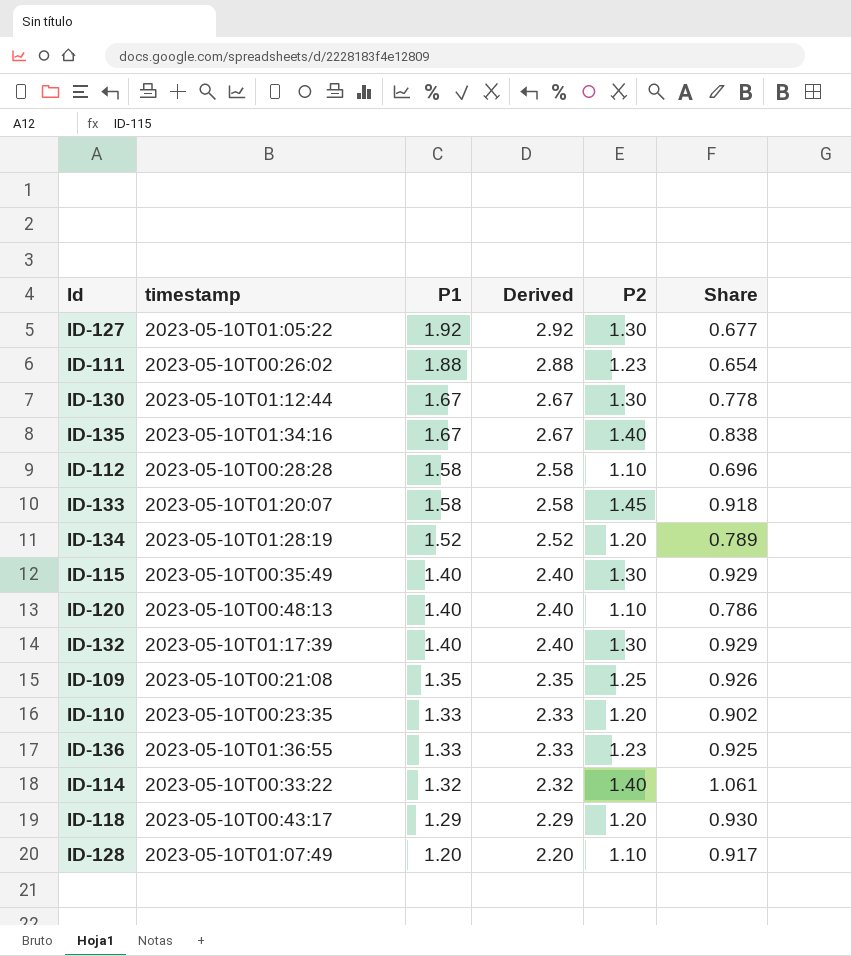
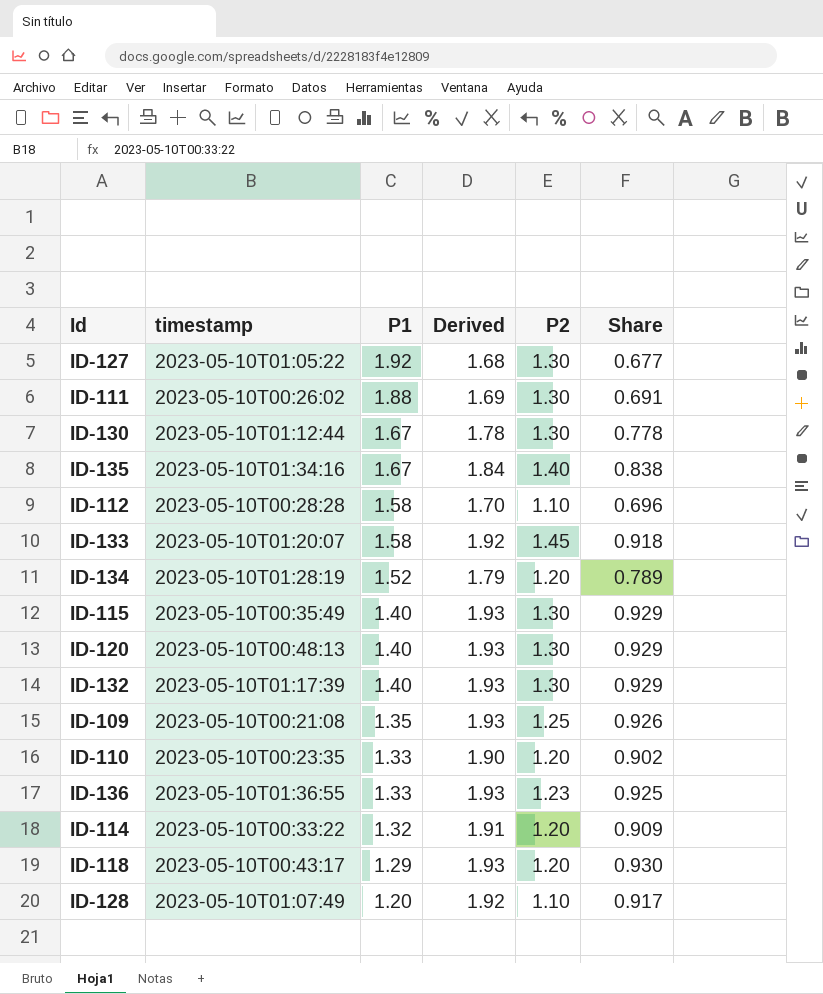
column Derived | formula: [P1] + 1 -> [Share] + 1
ID-111 | P2: 1.23 -> 1.30
ID-111 | Share: 0.654 -> 0.691
ID-120 | P2: 1.10 -> 1.30
ID-120 | Share: 0.786 -> 0.929
ID-114 | P2: 1.40 -> 1.20
ID-114 | Share: 1.061 -> 0.909

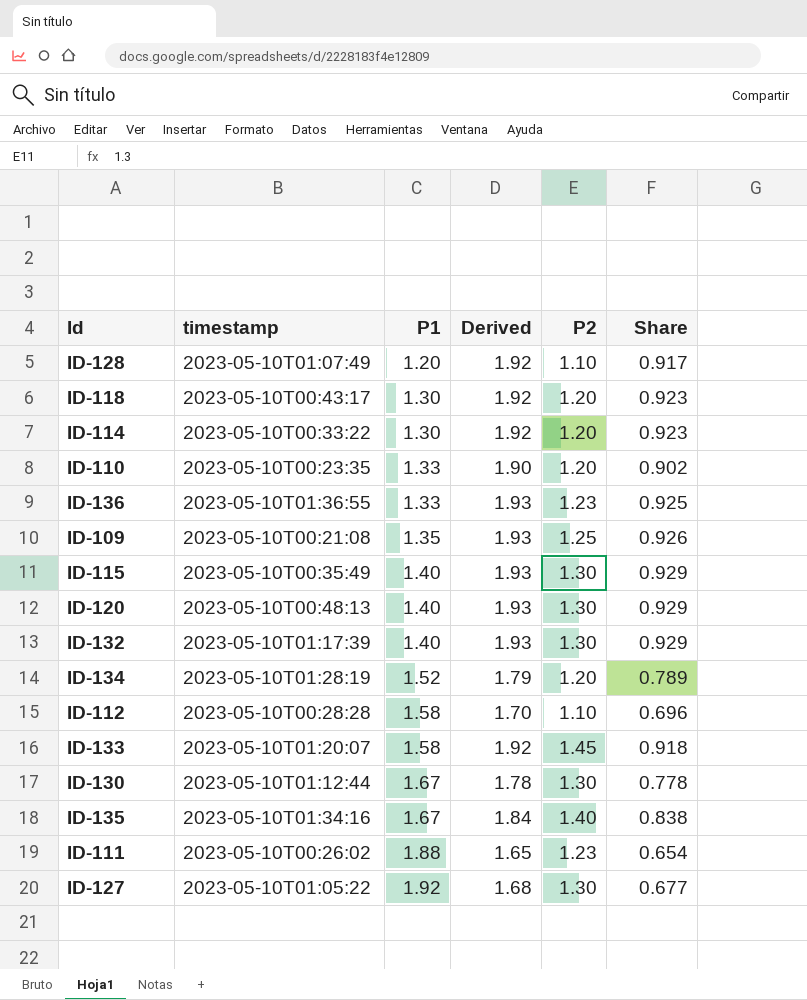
row order: P1 descending -> P1 ascending
ID-118 | P1: 1.29 -> 1.30
ID-118 | Derived: 1.93 -> 1.92
ID-118 | Share: 0.930 -> 0.923
ID-114 | P1: 1.32 -> 1.30
ID-114 | Derived: 1.91 -> 1.92
ID-114 | Share: 0.909 -> 0.923
ID-111 | Derived: 1.69 -> 1.65
ID-111 | P2: 1.30 -> 1.23
ID-111 | Share: 0.691 -> 0.654

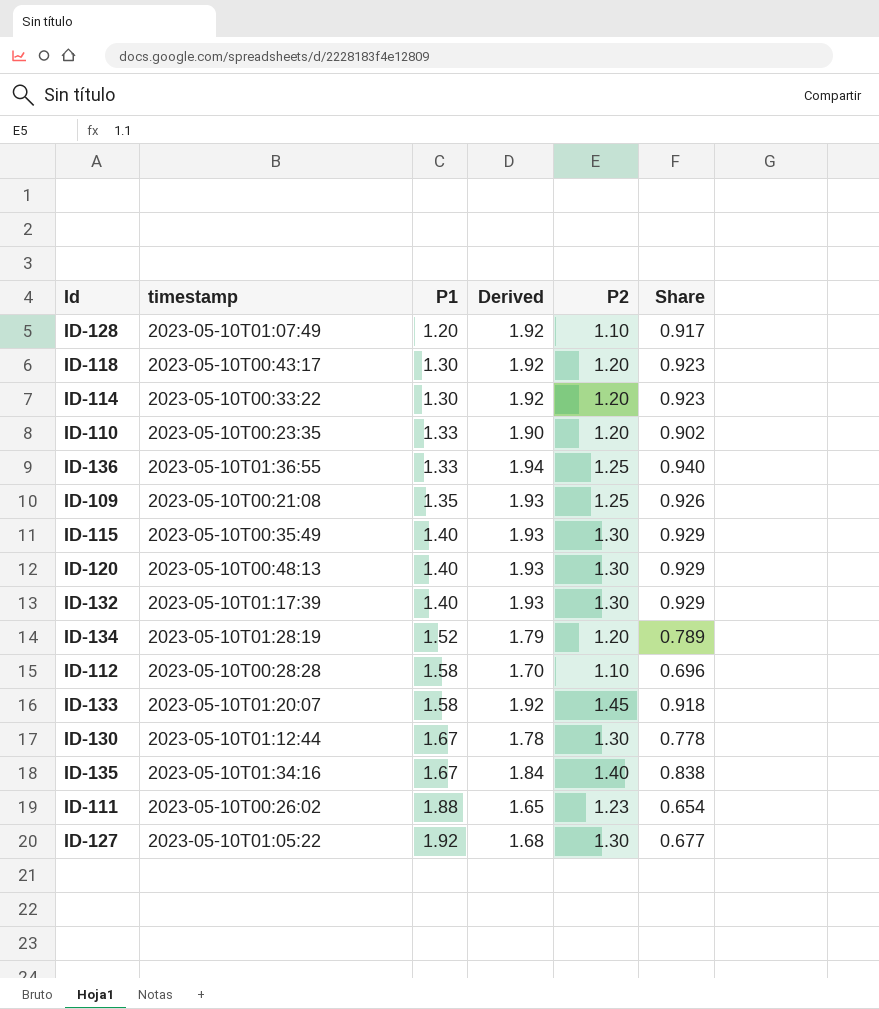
ID-136 | Derived: 1.93 -> 1.94
ID-136 | P2: 1.23 -> 1.25
ID-136 | Share: 0.925 -> 0.940

